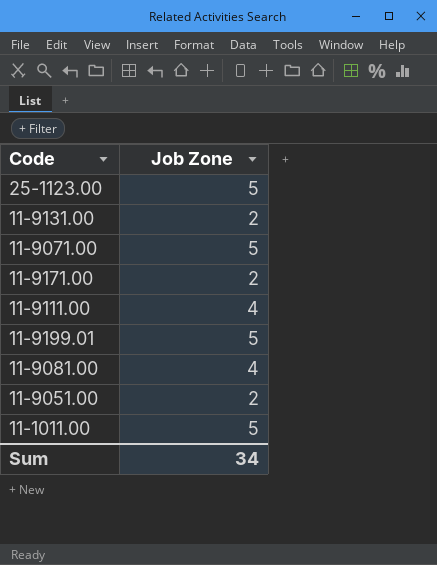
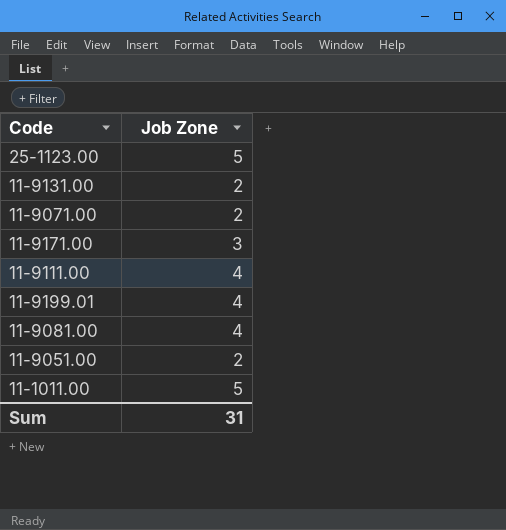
11-9071.00 | Job Zone: 5 -> 2
11-9171.00 | Job Zone: 2 -> 3
11-9199.01 | Job Zone: 5 -> 4
Sum | Job Zone: 34 -> 31

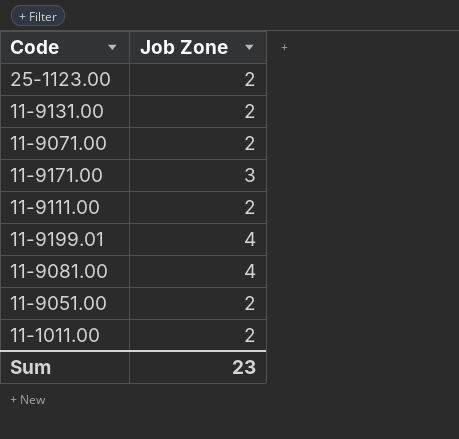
25-1123.00 | Job Zone: 5 -> 2
11-9111.00 | Job Zone: 4 -> 2
11-1011.00 | Job Zone: 5 -> 2
Sum | Job Zone: 31 -> 23

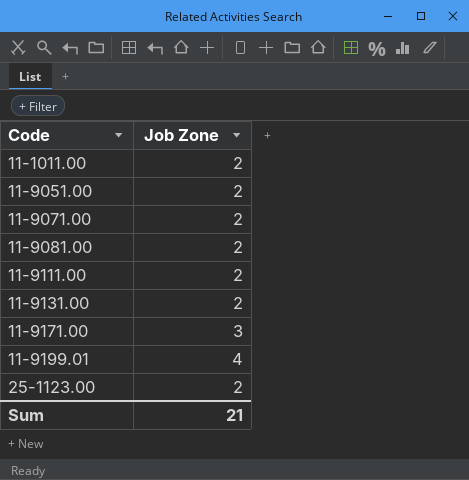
row order: none -> Code ascending
11-9081.00 | Job Zone: 4 -> 2
Sum | Job Zone: 23 -> 21

